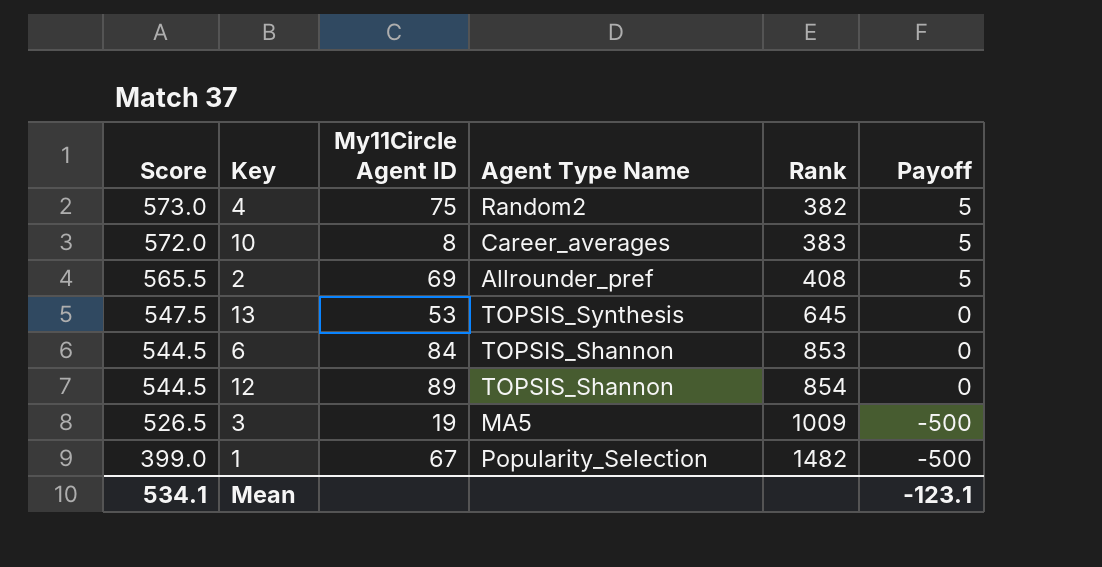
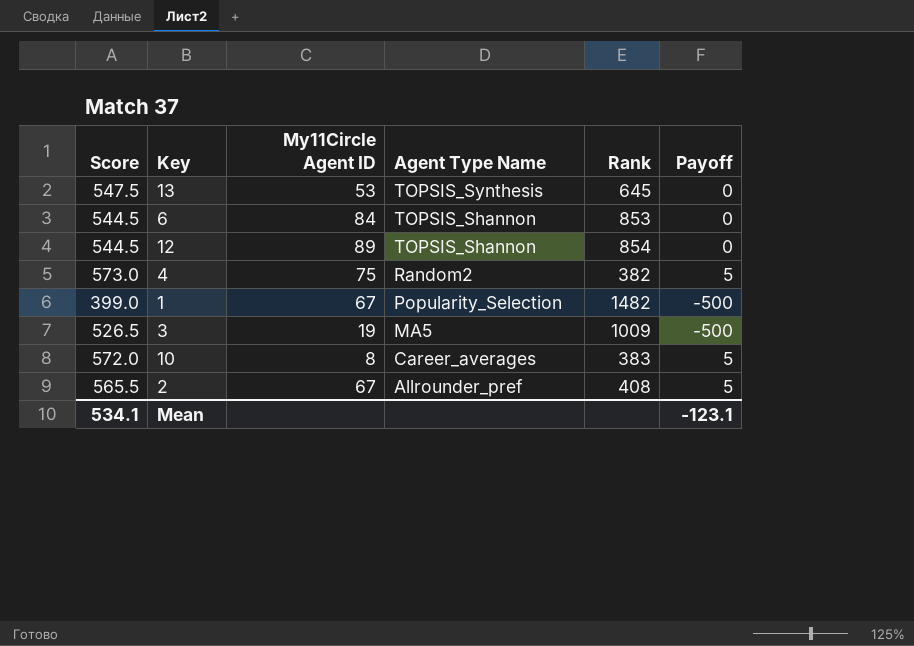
row order: Score descending -> Agent Type Name descending
2 | My11Circle Agent ID: 69 -> 67

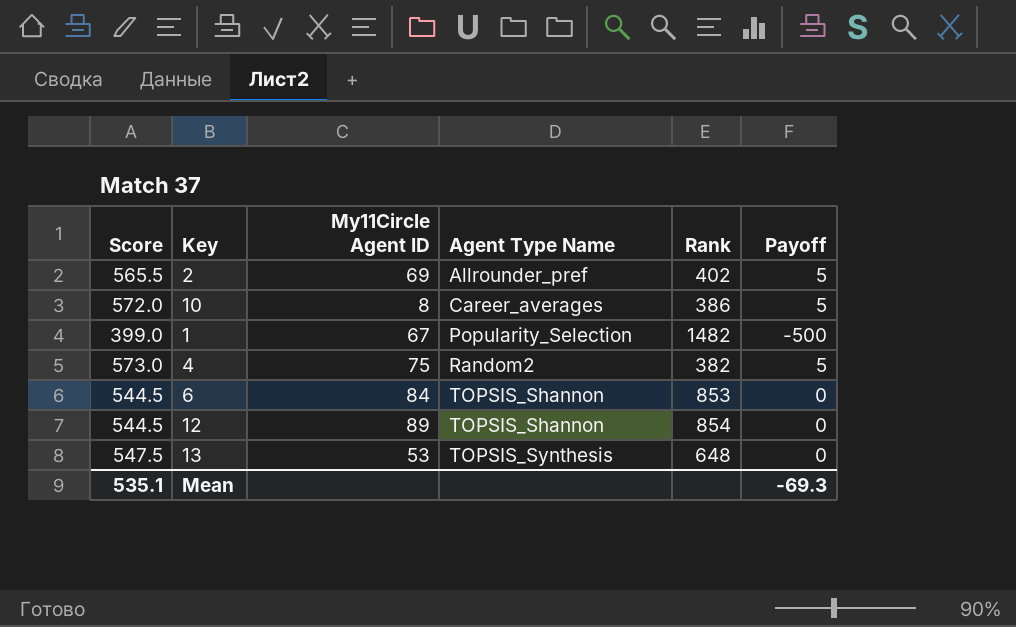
row order: Agent Type Name descending -> Agent Type Name ascending
row 3: 526.5 | 19 | MA5 | 1009 | -500 -> none
2 | My11Circle Agent ID: 67 -> 69
2 | Rank: 408 -> 402
10 | Rank: 383 -> 386
13 | Rank: 645 -> 648
Mean | Score: 534.1 -> 535.1
Mean | Payoff: -123.1 -> -69.3

